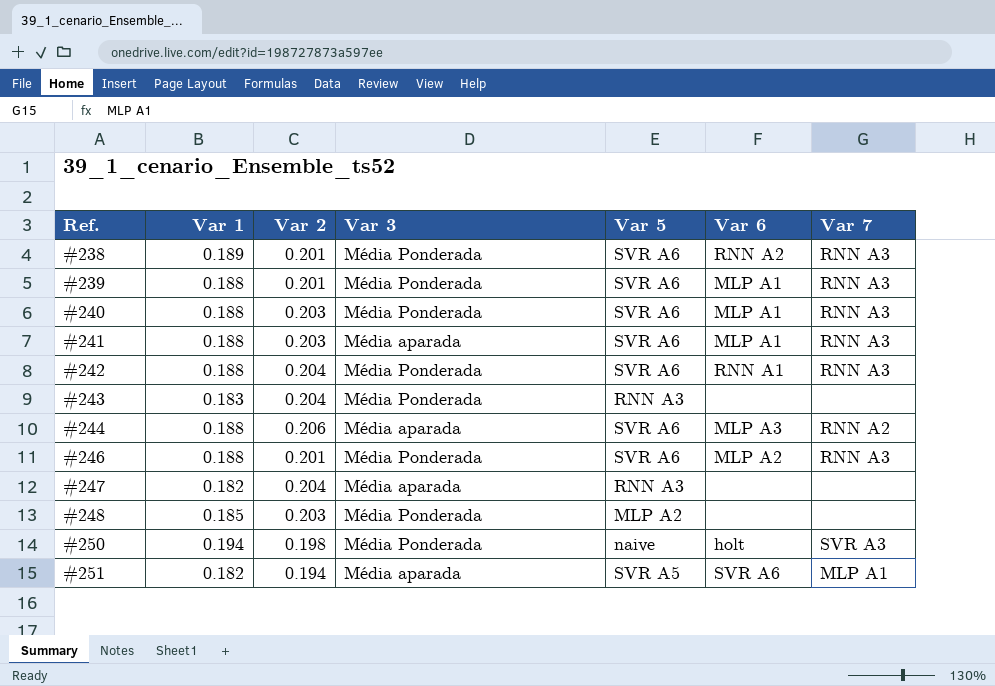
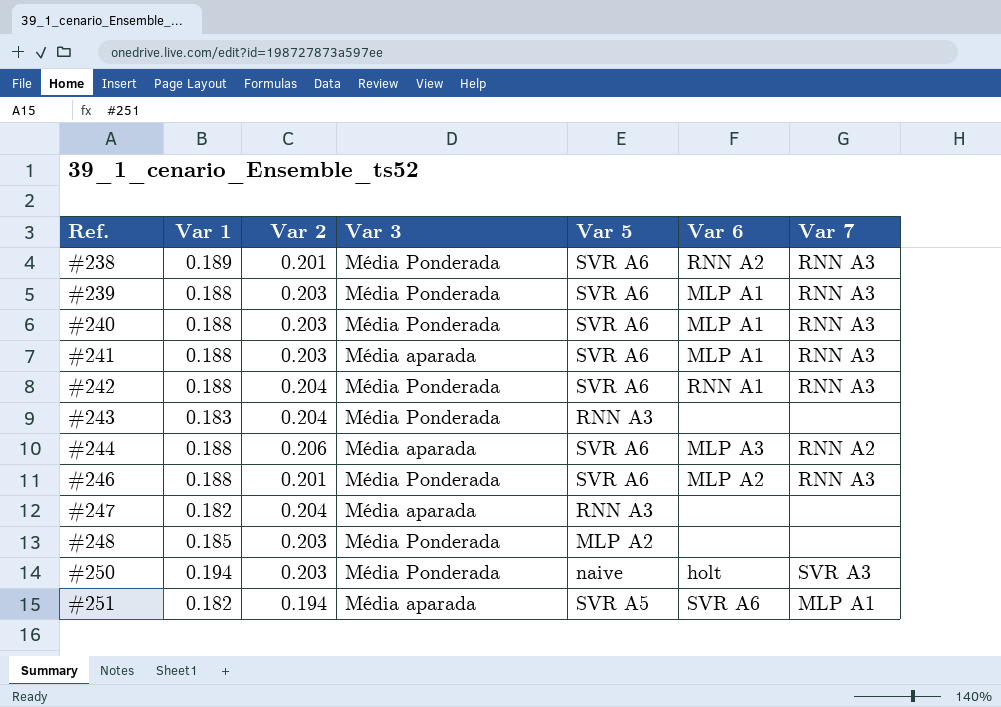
#239 | Var 2: 0.201 -> 0.203
#250 | Var 2: 0.198 -> 0.203

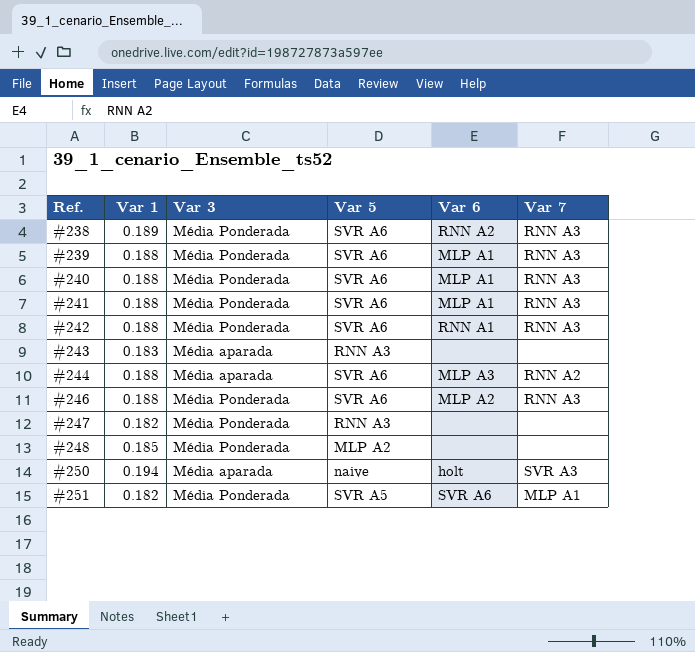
column Var 2 | position: 3 -> none
#241 | Var 3: Média aparada -> Média Ponderada
#243 | Var 3: Média Ponderada -> Média aparada
#247 | Var 3: Média aparada -> Média Ponderada
#250 | Var 3: Média Ponderada -> Média aparada
#251 | Var 3: Média aparada -> Média Ponderada

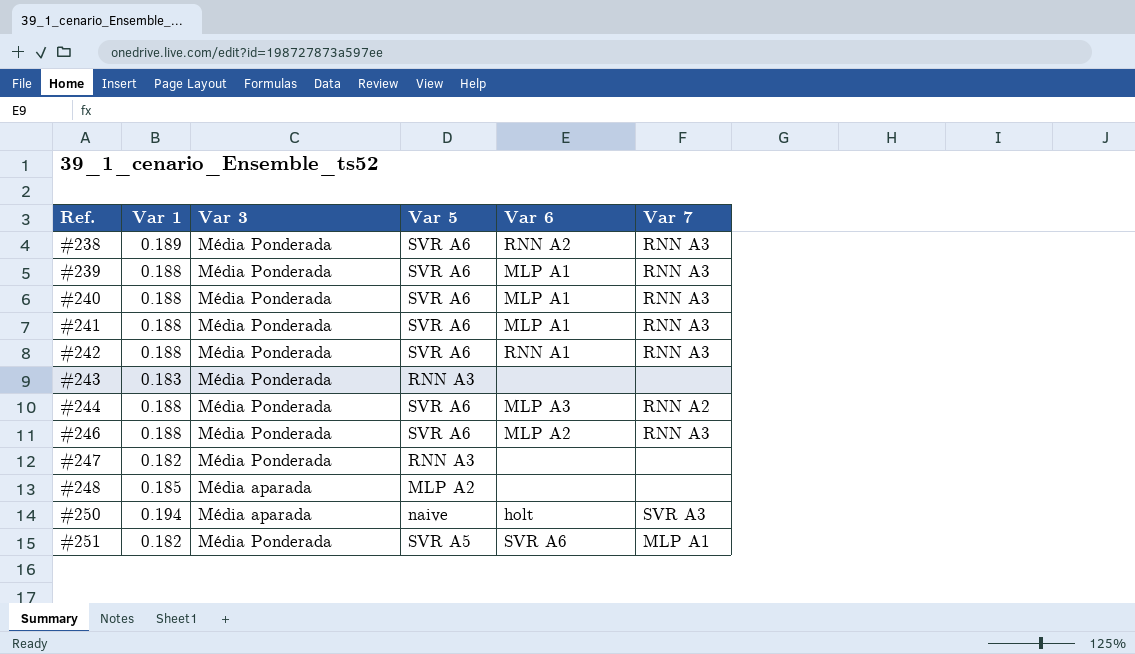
#243 | Var 3: Média aparada -> Média Ponderada
#244 | Var 3: Média aparada -> Média Ponderada
#248 | Var 3: Média Ponderada -> Média aparada

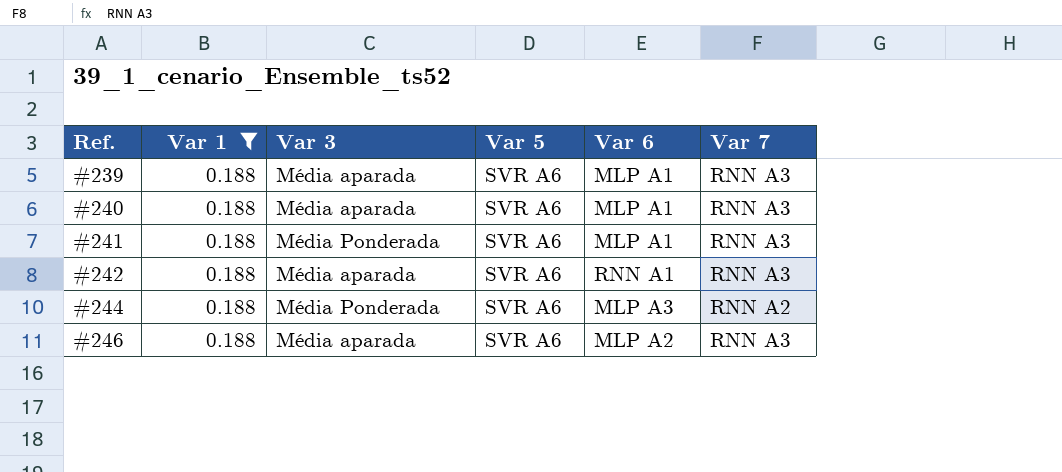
filter: none -> Var 1 = 0.188
#239 | Var 3: Média Ponderada -> Média aparada
#240 | Var 3: Média Ponderada -> Média aparada
#242 | Var 3: Média Ponderada -> Média aparada
#246 | Var 3: Média Ponderada -> Média aparada

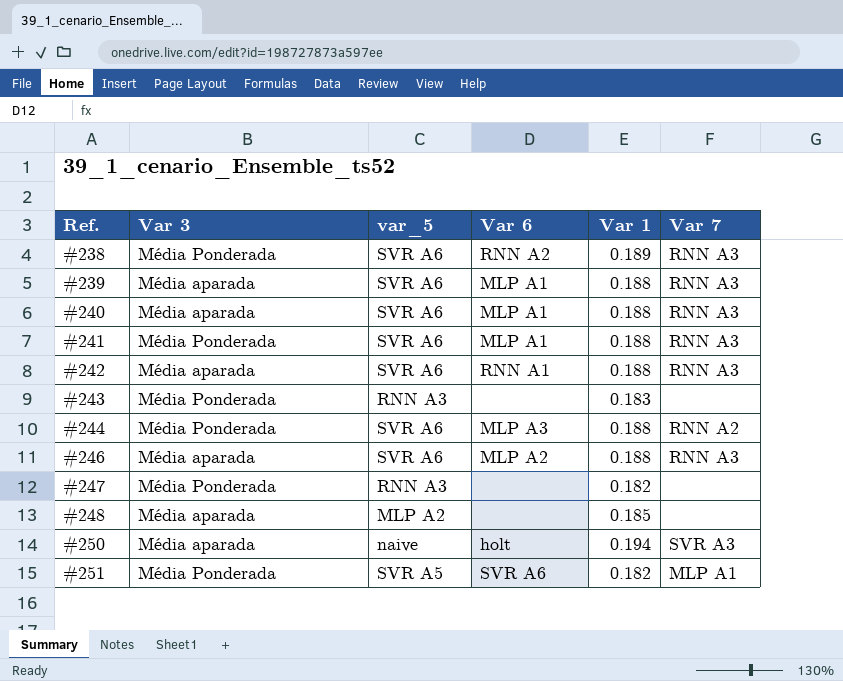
filter: Var 1 = 0.188 -> none
column name: Var 5 -> var_5
column Var 1 | position: 2 -> 5

